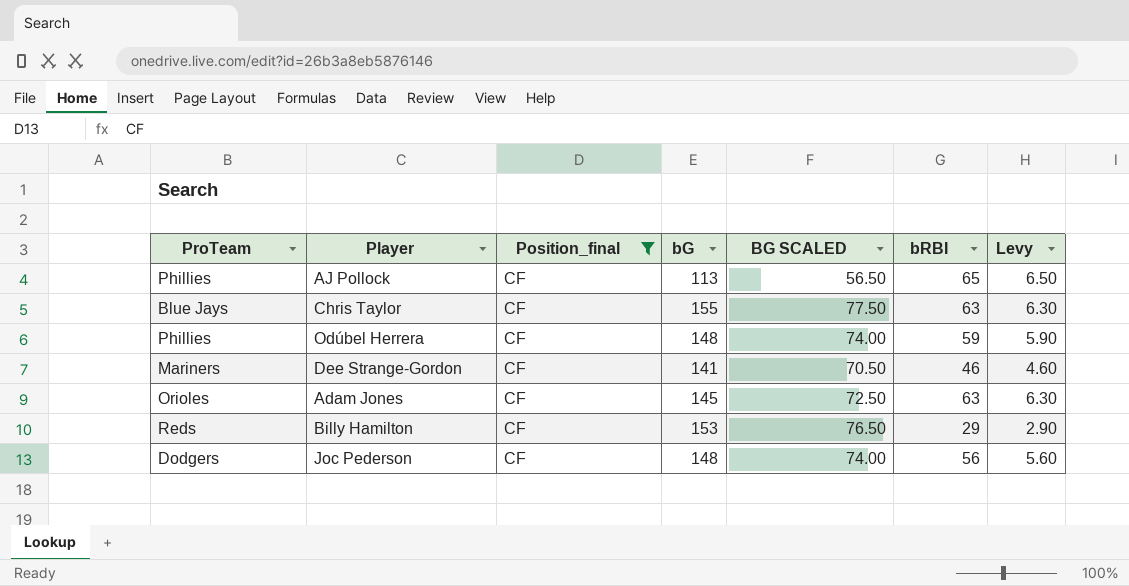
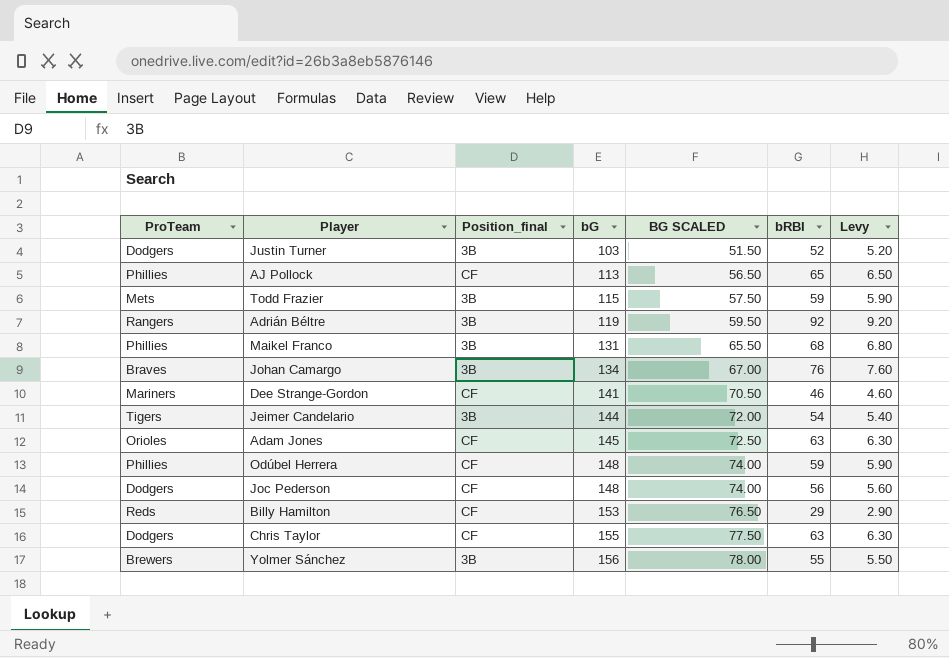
filter: Position_final = CF -> none
row order: none -> bG ascending
Chris Taylor | ProTeam: Blue Jays -> Dodgers

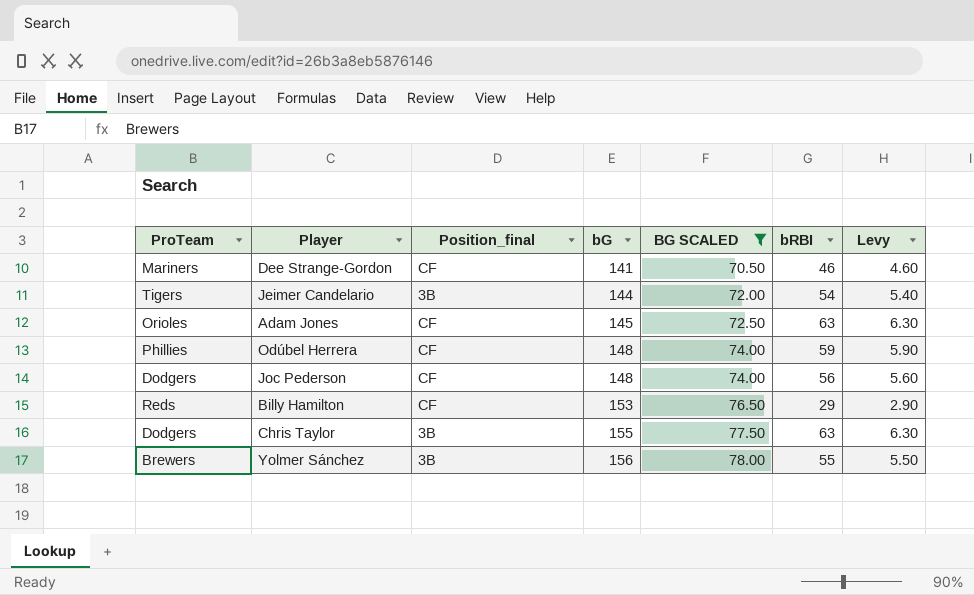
filter: none -> BG SCALED >= 70.50
Chris Taylor | Position_final: CF -> 3B

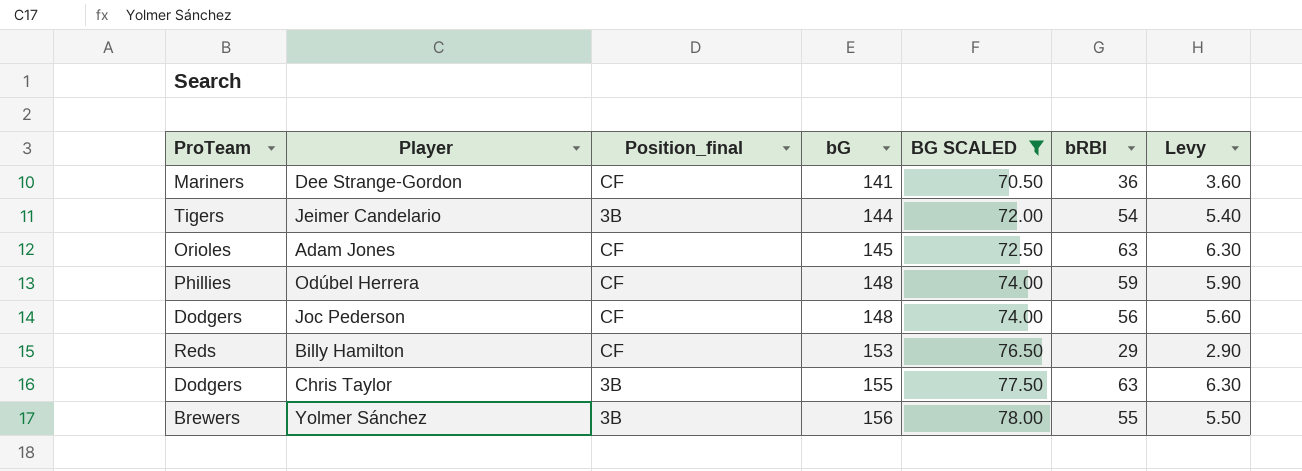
Dee Strange-Gordon | bRBI: 46 -> 36
Dee Strange-Gordon | Levy: 4.60 -> 3.60

